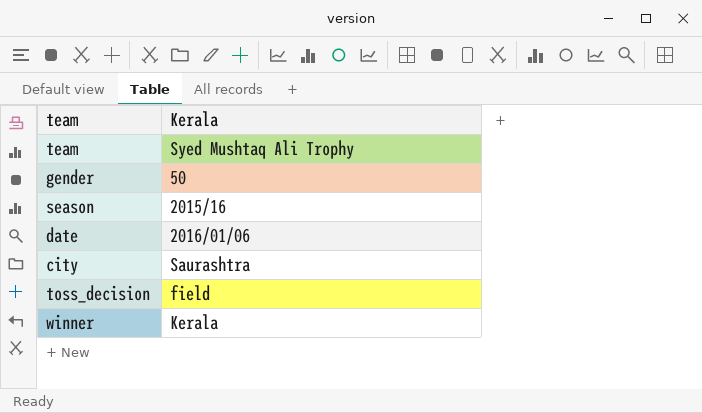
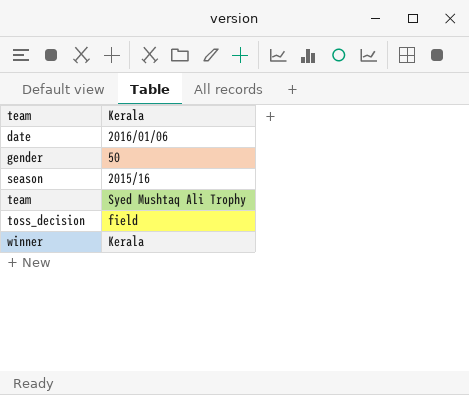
row order: none -> team ascending
row city: Saurashtra -> none

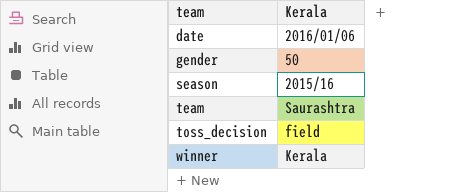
team | Kerala: Syed Mushtaq Ali Trophy -> Saurashtra

